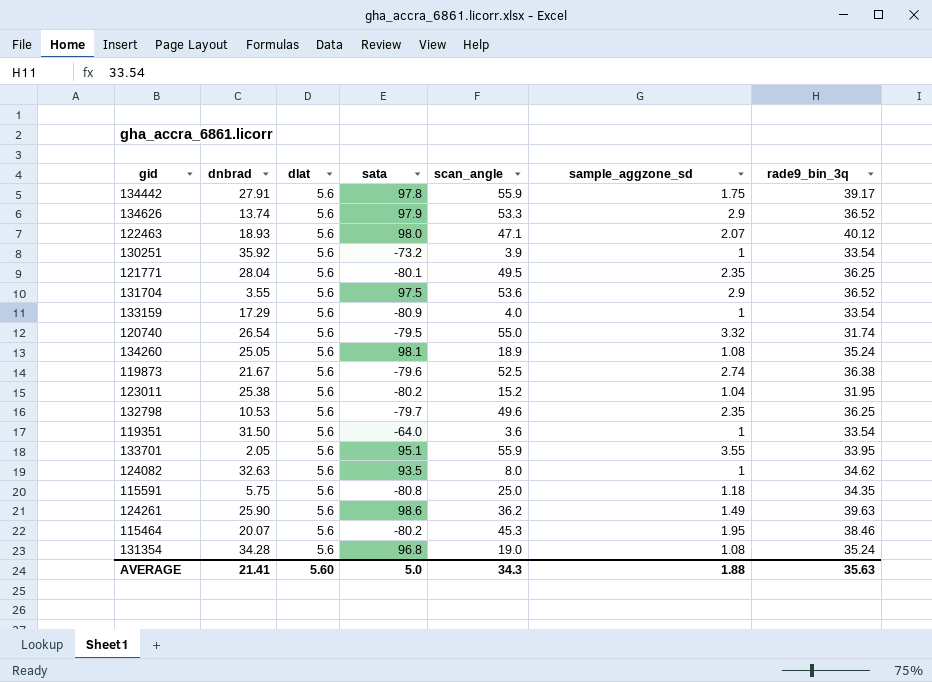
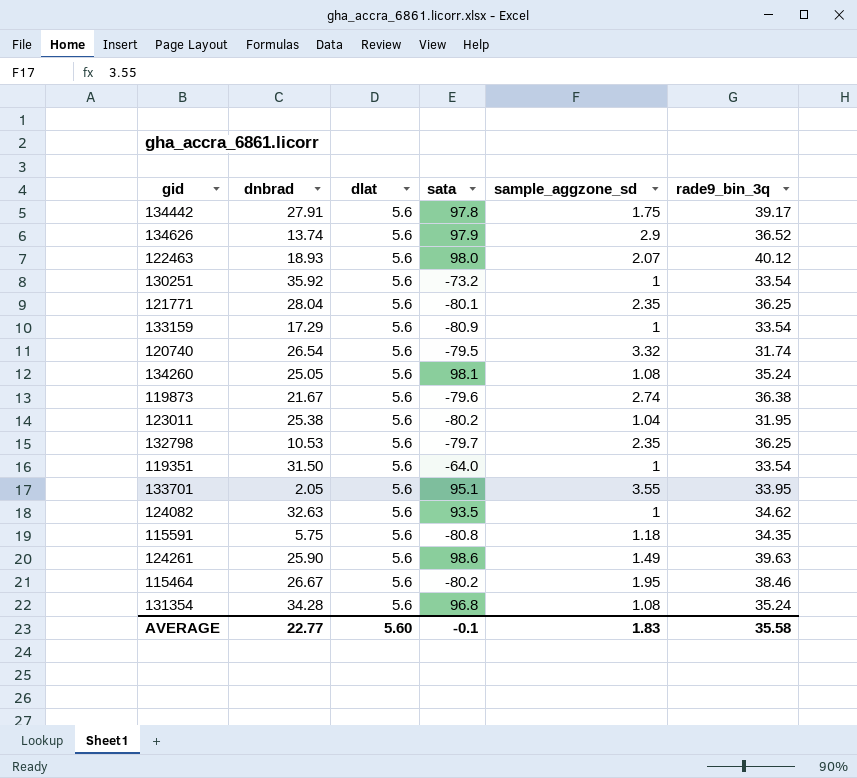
column scan_angle | position: 5 -> none
row 131704: 3.55 | 5.6 | 97.5 | 53.6 | 2.9 | 36.52 -> none
115464 | dnbrad: 20.07 -> 26.67
AVERAGE | dnbrad: 21.41 -> 22.77
AVERAGE | sata: 5.0 -> -0.1
AVERAGE | sample_aggzone_sd: 1.88 -> 1.83
AVERAGE | rade9_bin_3q: 35.63 -> 35.58

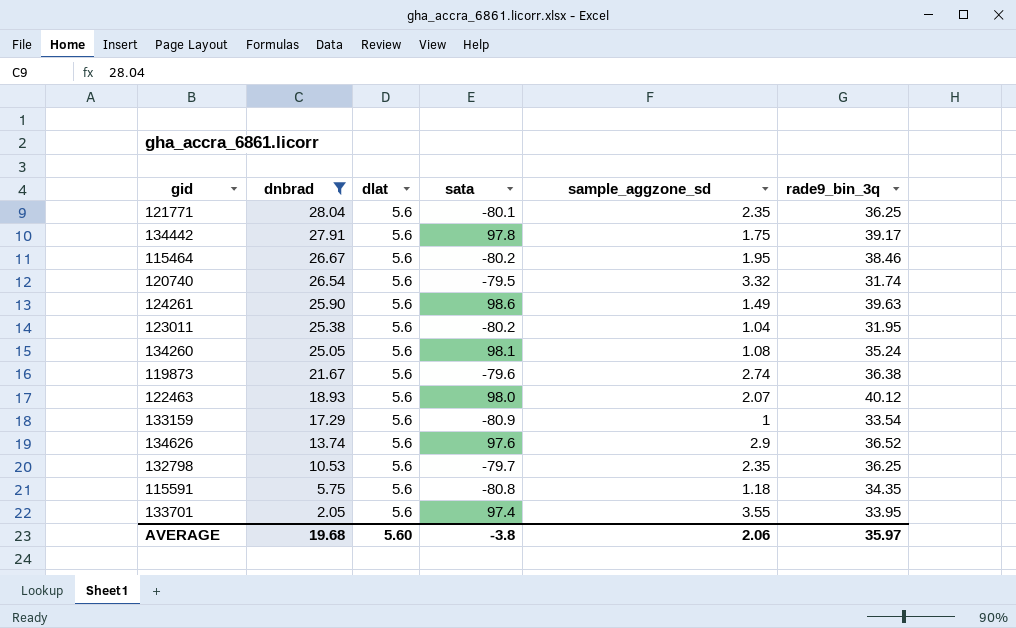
filter: none -> dnbrad <= 28.04
row order: none -> dnbrad descending
134626 | sata: 97.9 -> 97.6
133701 | sata: 95.1 -> 97.4
AVERAGE | dnbrad: 22.77 -> 19.68
AVERAGE | sata: -0.1 -> -3.8
AVERAGE | sample_aggzone_sd: 1.83 -> 2.06
AVERAGE | rade9_bin_3q: 35.58 -> 35.97

